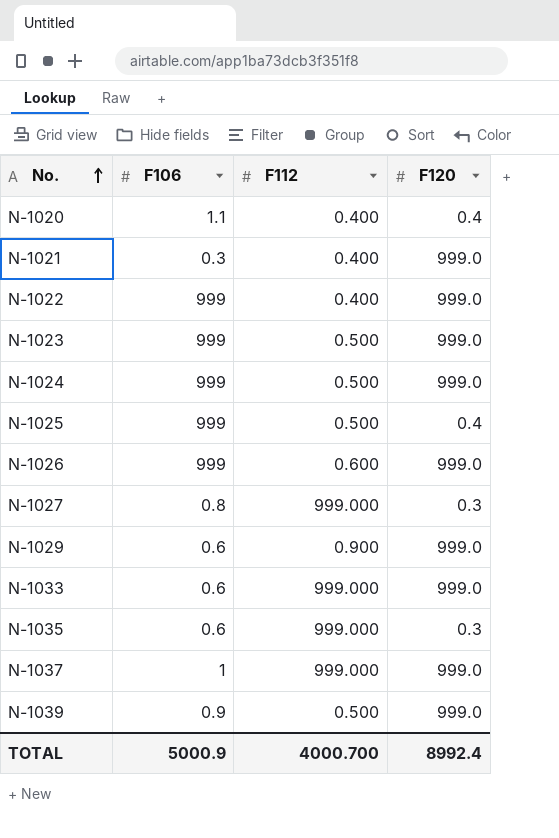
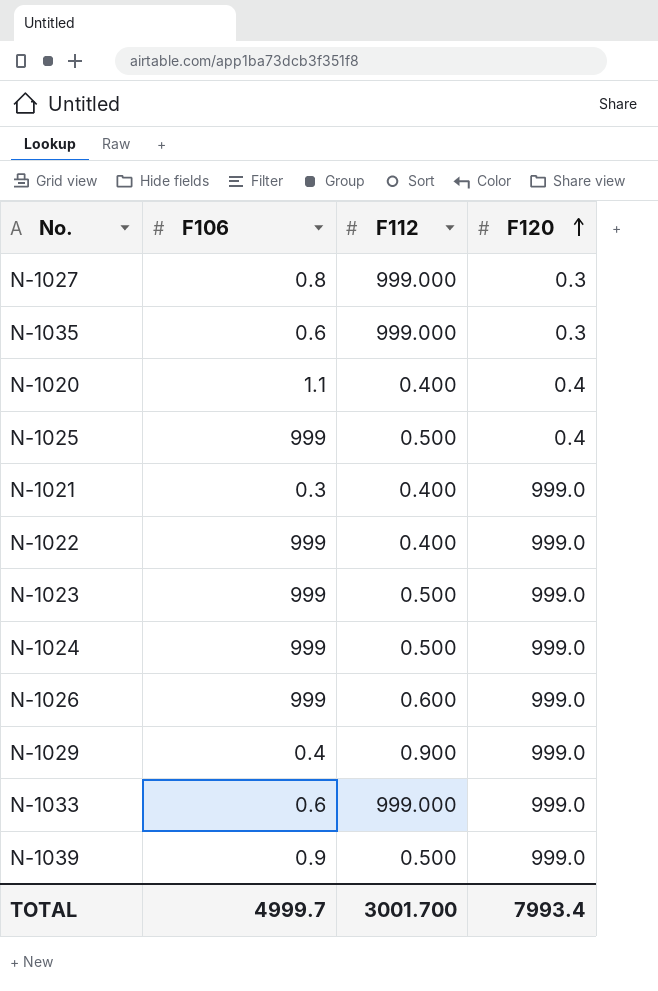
row order: No. ascending -> F120 ascending
row N-1037: 1 | 999.000 | 999.0 -> none
N-1029 | F106: 0.6 -> 0.4
TOTAL | F106: 5000.9 -> 4999.7
TOTAL | F112: 4000.700 -> 3001.700
TOTAL | F120: 8992.4 -> 7993.4

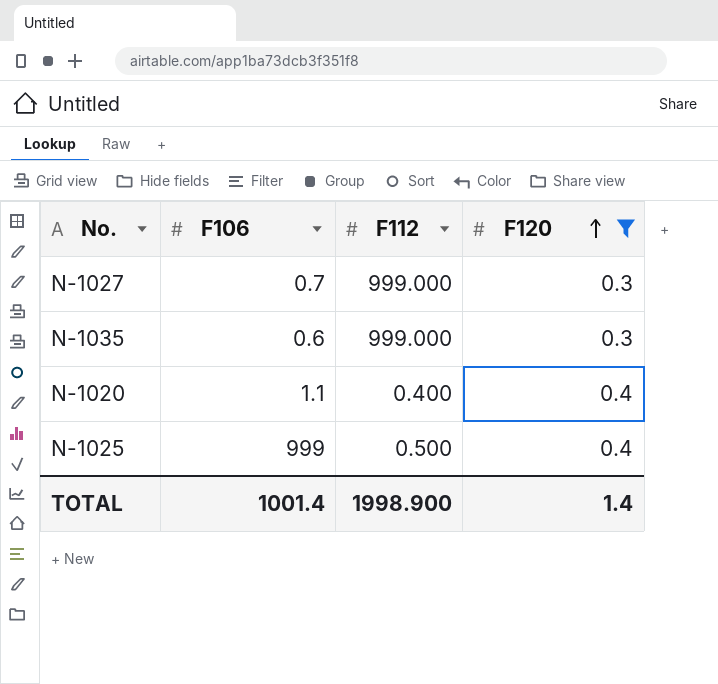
filter: none -> F120 != 999.0
N-1027 | F106: 0.8 -> 0.7
TOTAL | F106: 4999.7 -> 1001.4
TOTAL | F112: 3001.700 -> 1998.900
TOTAL | F120: 7993.4 -> 1.4

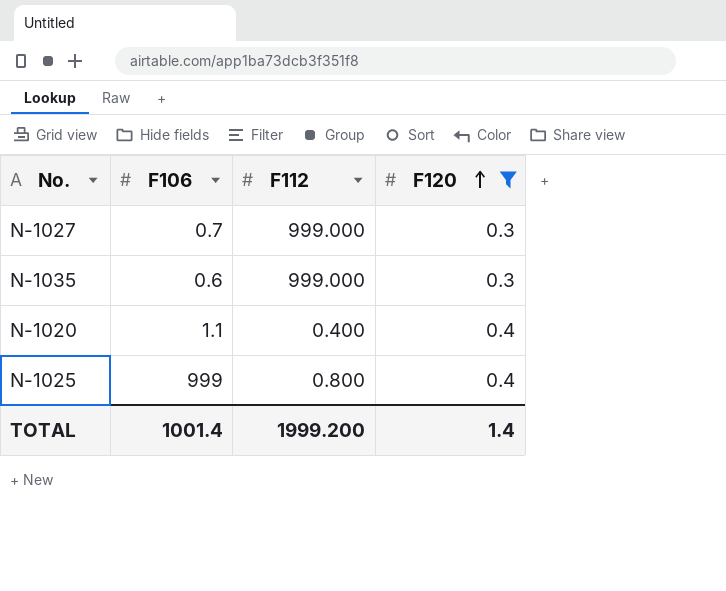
N-1025 | F112: 0.500 -> 0.800
TOTAL | F112: 1998.900 -> 1999.200

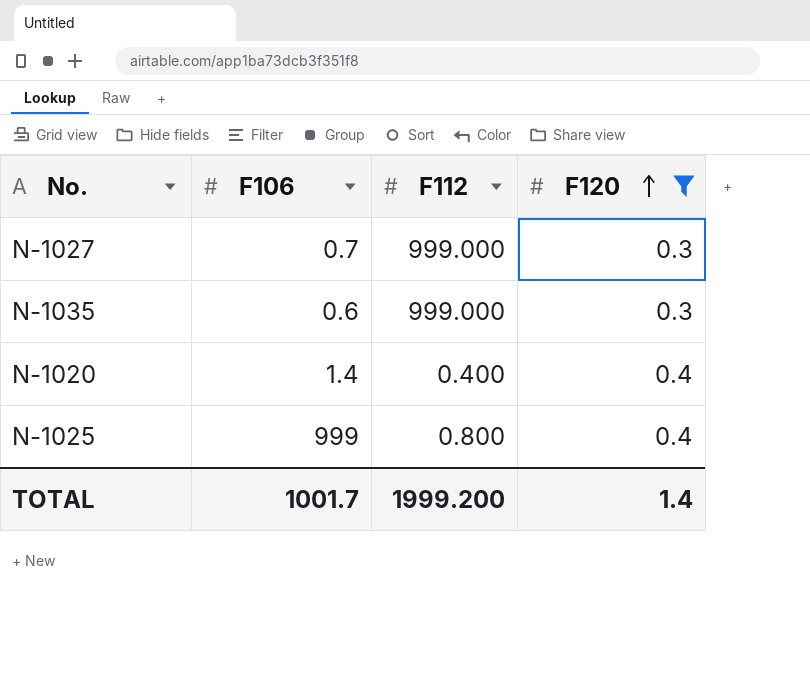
N-1020 | F106: 1.1 -> 1.4
TOTAL | F106: 1001.4 -> 1001.7

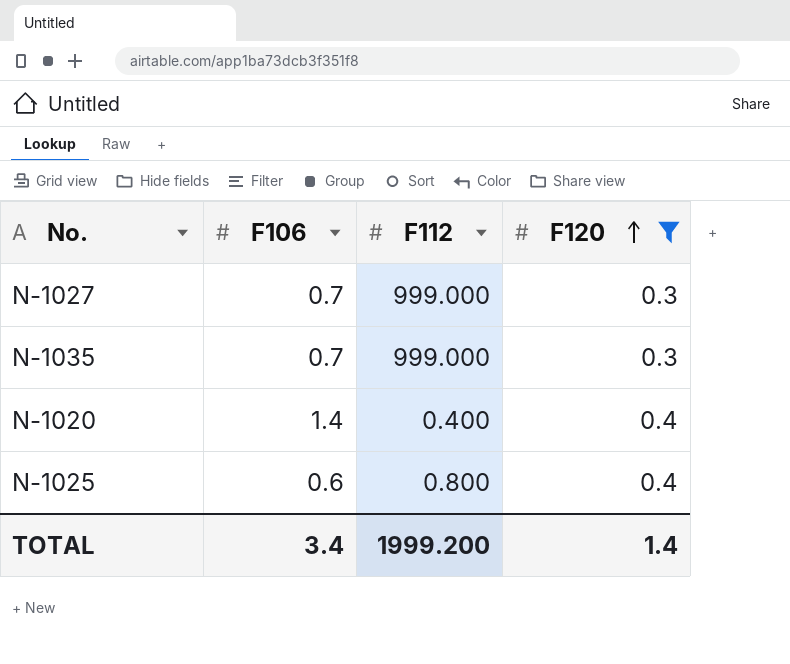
N-1035 | F106: 0.6 -> 0.7
N-1025 | F106: 999 -> 0.6
TOTAL | F106: 1001.7 -> 3.4

